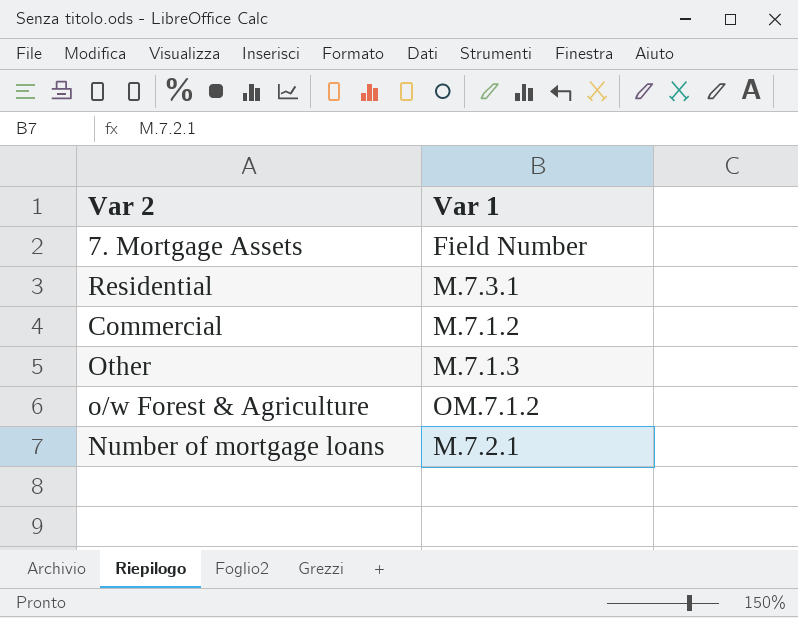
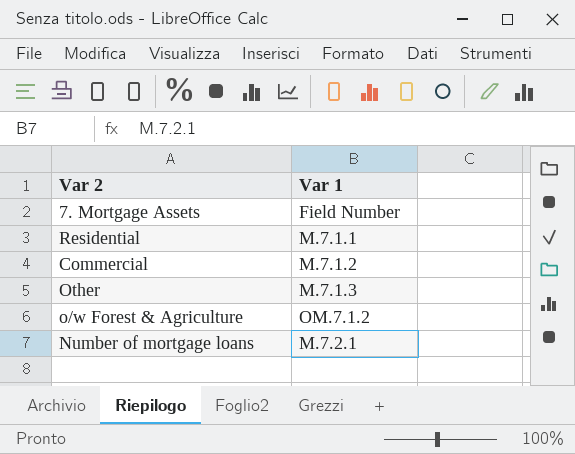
Residential | Var 1: M.7.3.1 -> M.7.1.1

